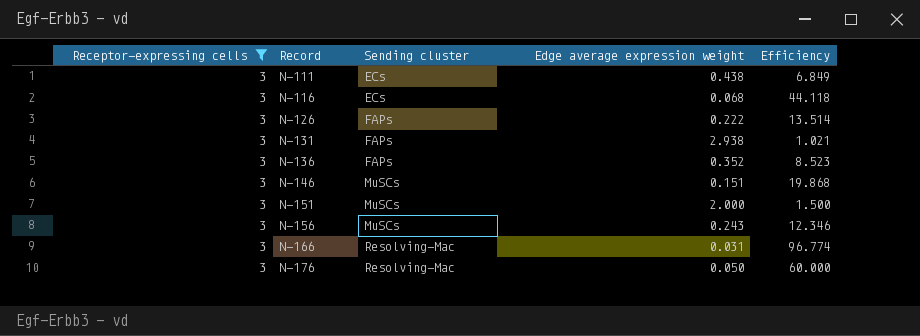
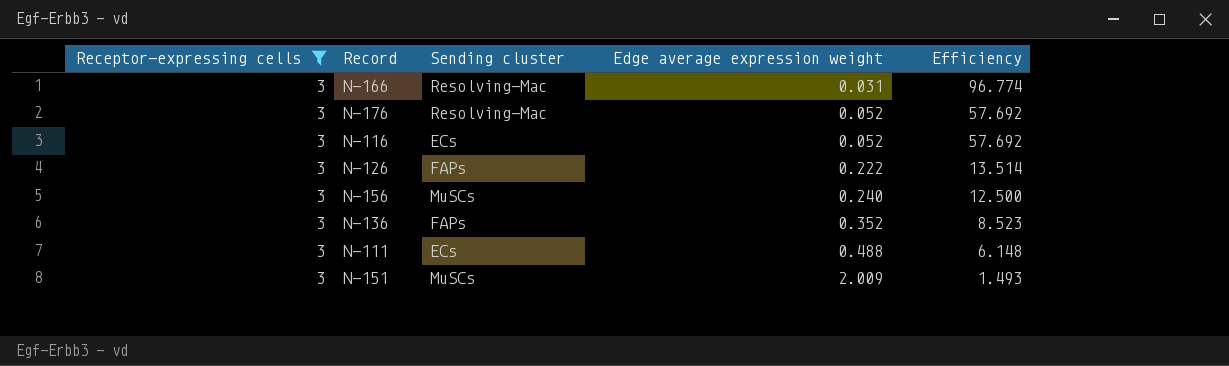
row order: Record ascending -> Edge average expression weight ascending
row N-131: 3 | FAPs | 2.938 | 1.021 -> none
row N-146: 3 | MuSCs | 0.151 | 19.868 -> none
N-176 | Edge average expression weight: 0.050 -> 0.052
N-176 | Efficiency: 60.000 -> 57.692
N-116 | Edge average expression weight: 0.068 -> 0.052
N-116 | Efficiency: 44.118 -> 57.692
N-156 | Edge average expression weight: 0.243 -> 0.240
N-156 | Efficiency: 12.346 -> 12.500
N-111 | Edge average expression weight: 0.438 -> 0.488
N-111 | Efficiency: 6.849 -> 6.148
N-151 | Edge average expression weight: 2.000 -> 2.009
N-151 | Efficiency: 1.500 -> 1.493

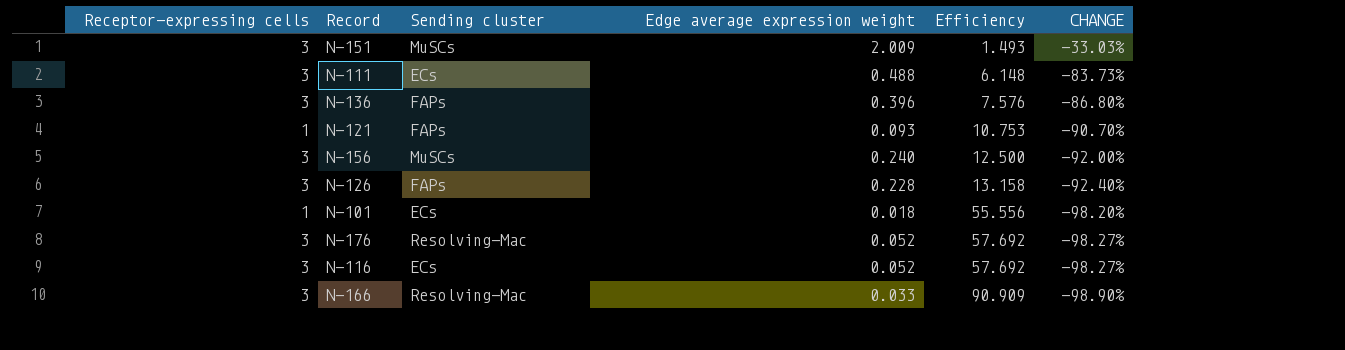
filter: Receptor-expressing cells = 3 -> none
row order: Edge average expression weight ascending -> Efficiency ascending
column CHANGE | formula: none -> ([Edge average expression weight] - [Receptor-expressing cells]) / [Receptor-expressing cells]
N-136 | Edge average expression weight: 0.352 -> 0.396
N-136 | Efficiency: 8.523 -> 7.576
N-126 | Edge average expression weight: 0.222 -> 0.228
N-126 | Efficiency: 13.514 -> 13.158
N-166 | Edge average expression weight: 0.031 -> 0.033
N-166 | Efficiency: 96.774 -> 90.909

